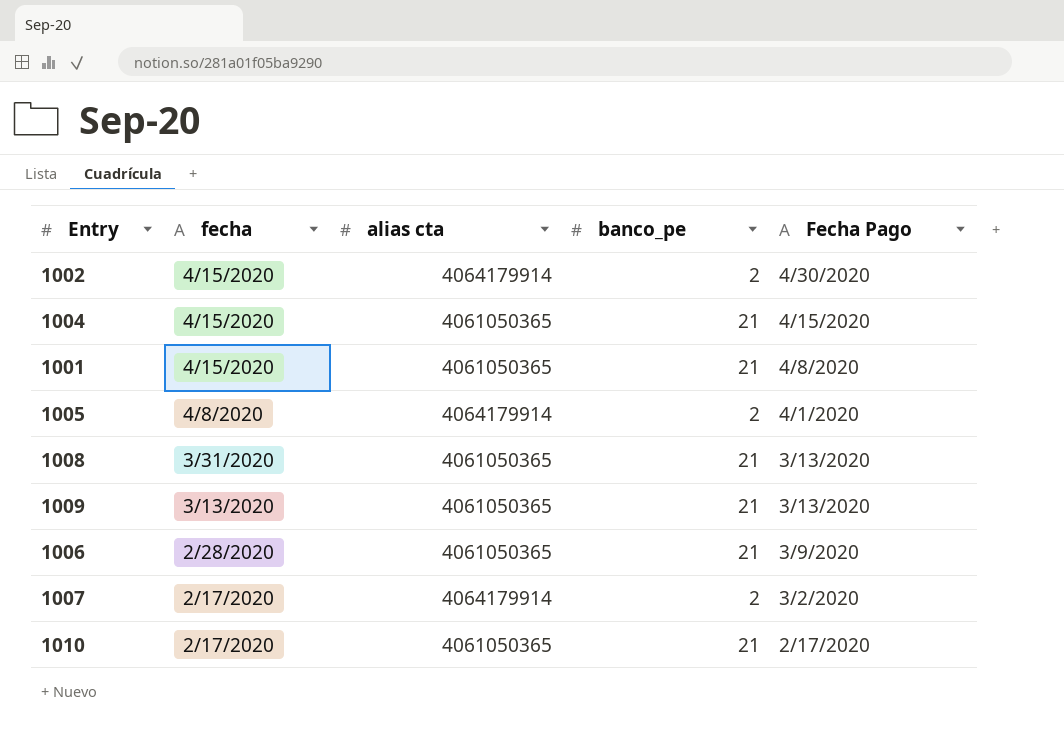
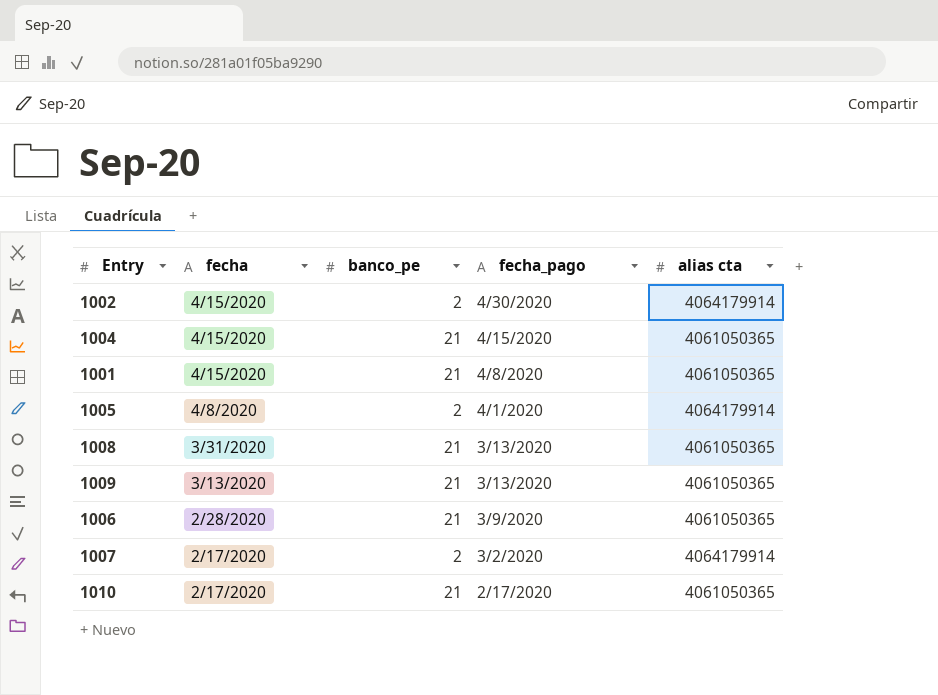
column name: Fecha Pago -> fecha_pago
column alias cta | position: 3 -> 5

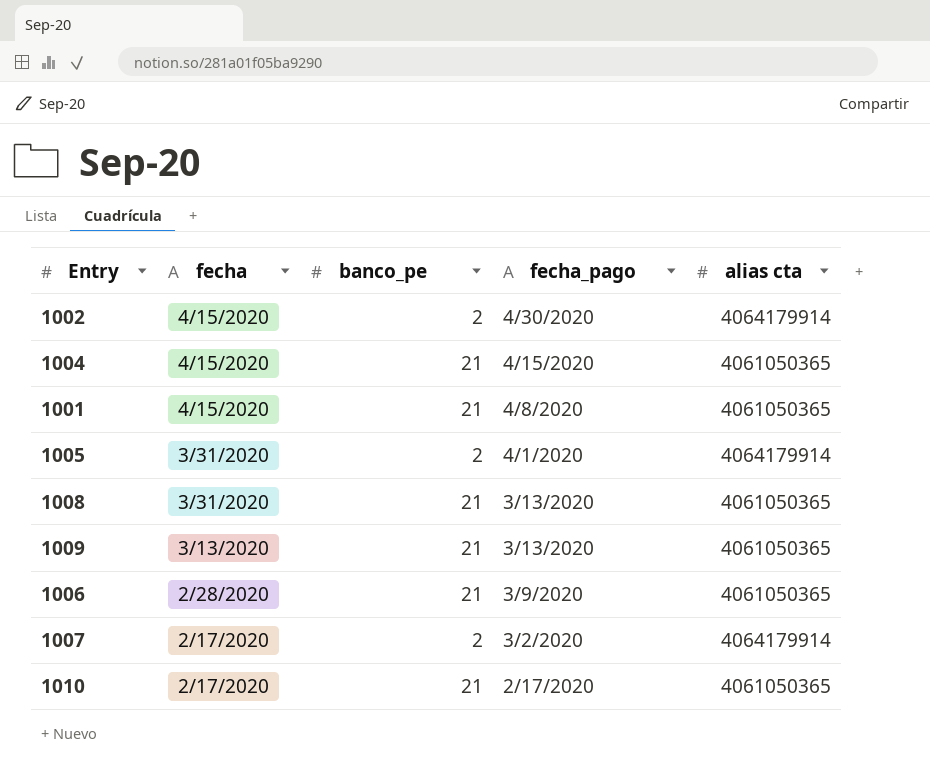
1005 | fecha: 4/8/2020 -> 3/31/2020

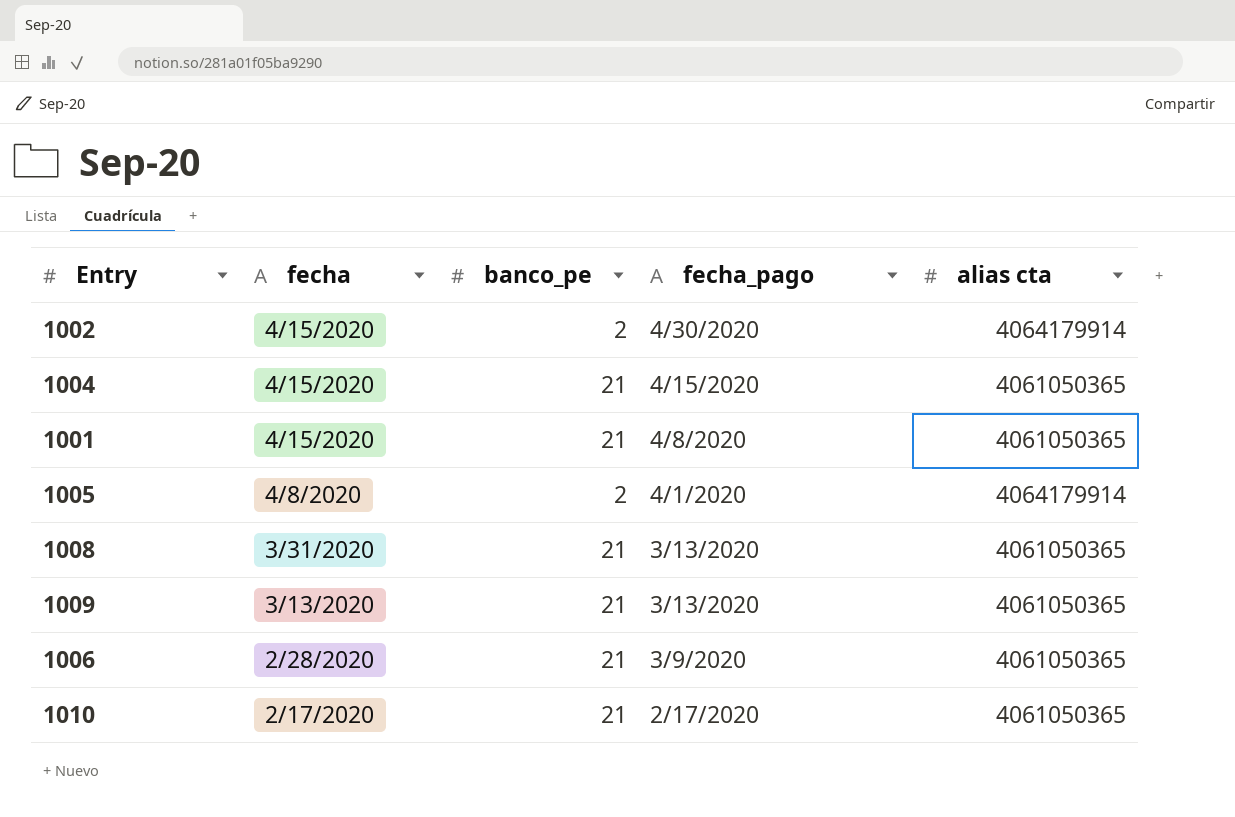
row 1007: 2/17/2020 | 2 | 3/2/2020 | 4064179914 -> none
1005 | fecha: 3/31/2020 -> 4/8/2020

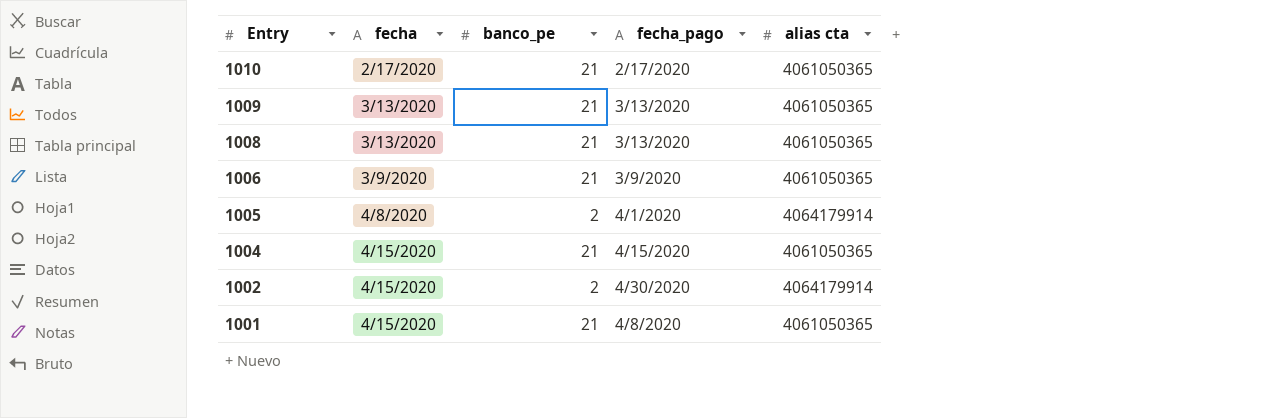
row order: fecha descending -> Entry descending
1008 | fecha: 3/31/2020 -> 3/13/2020
1006 | fecha: 2/28/2020 -> 3/9/2020

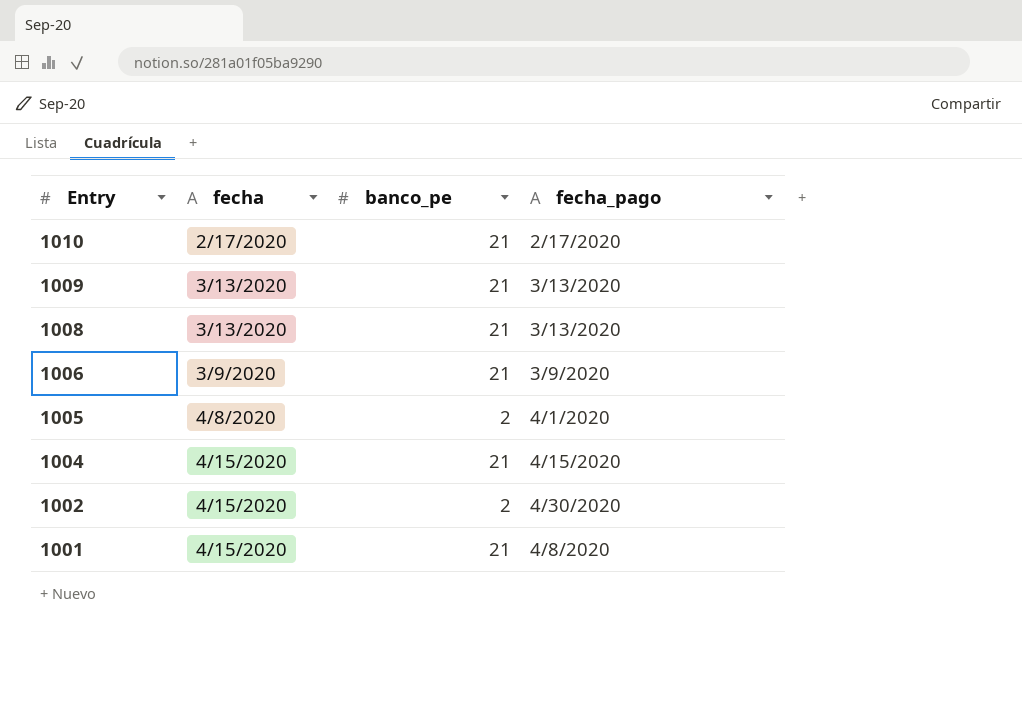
column alias cta | position: 5 -> none

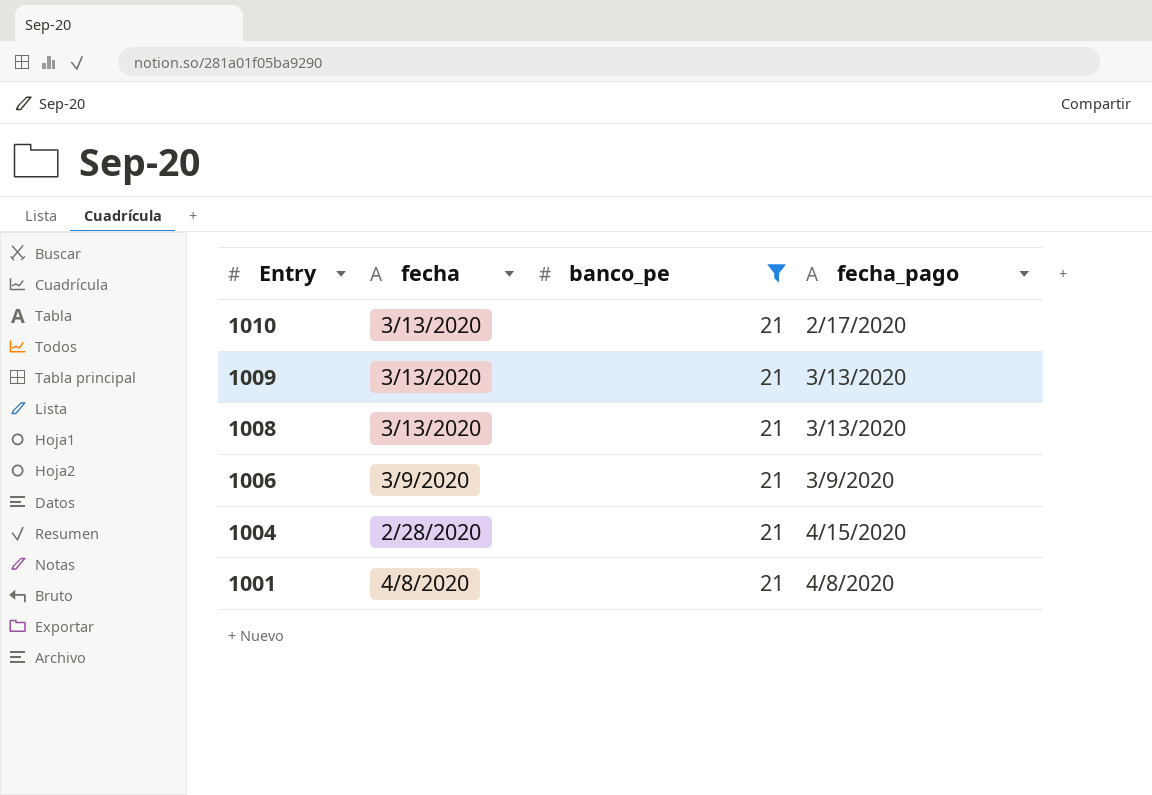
filter: none -> banco_pe = 21
1010 | fecha: 2/17/2020 -> 3/13/2020
1004 | fecha: 4/15/2020 -> 2/28/2020
1001 | fecha: 4/15/2020 -> 4/8/2020

